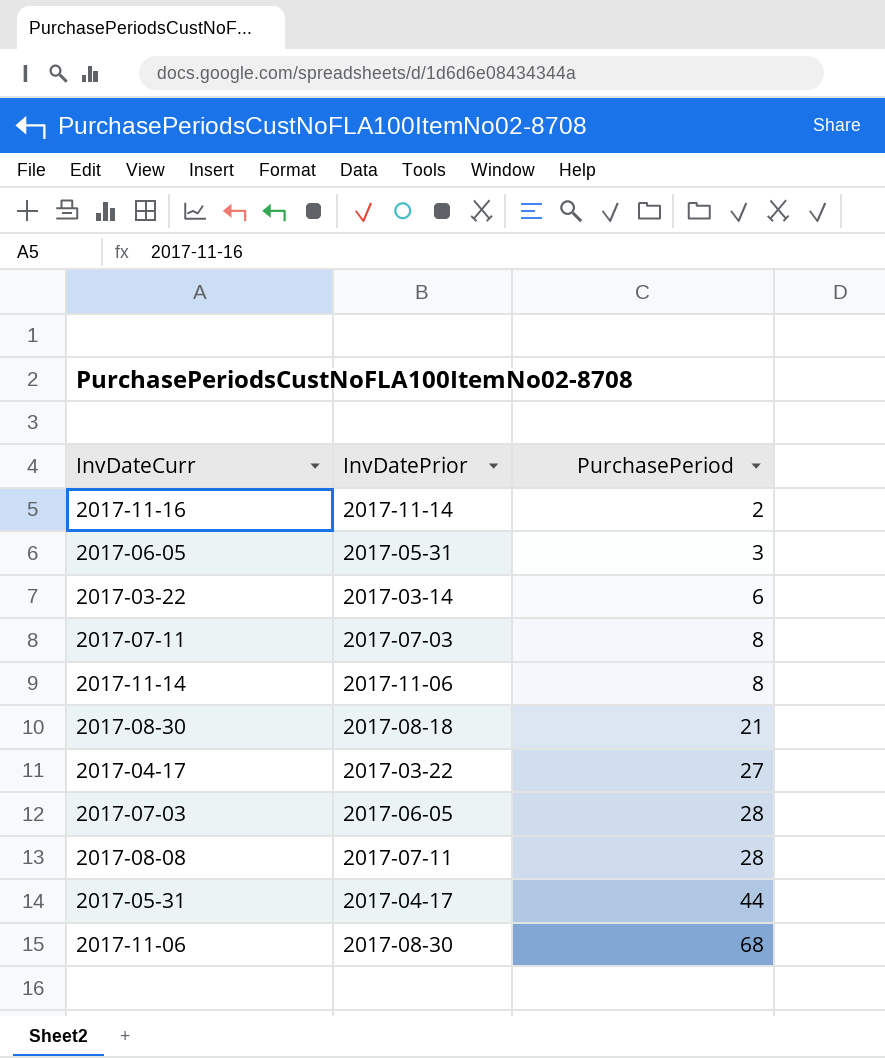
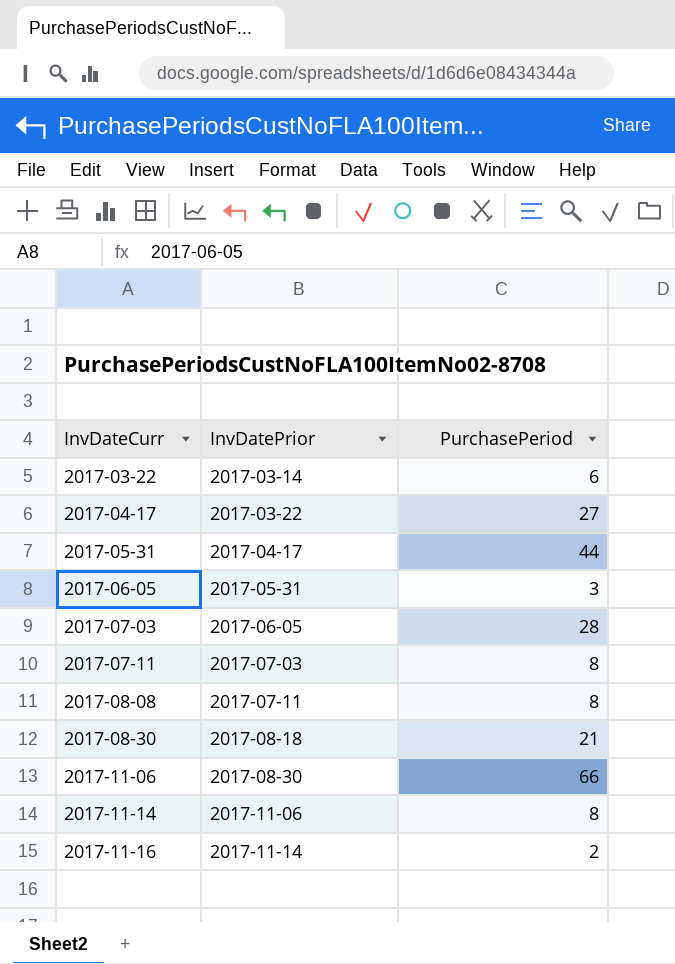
row order: PurchasePeriod ascending -> InvDateCurr ascending
2017-08-08 | PurchasePeriod: 28 -> 8
2017-11-06 | PurchasePeriod: 68 -> 66

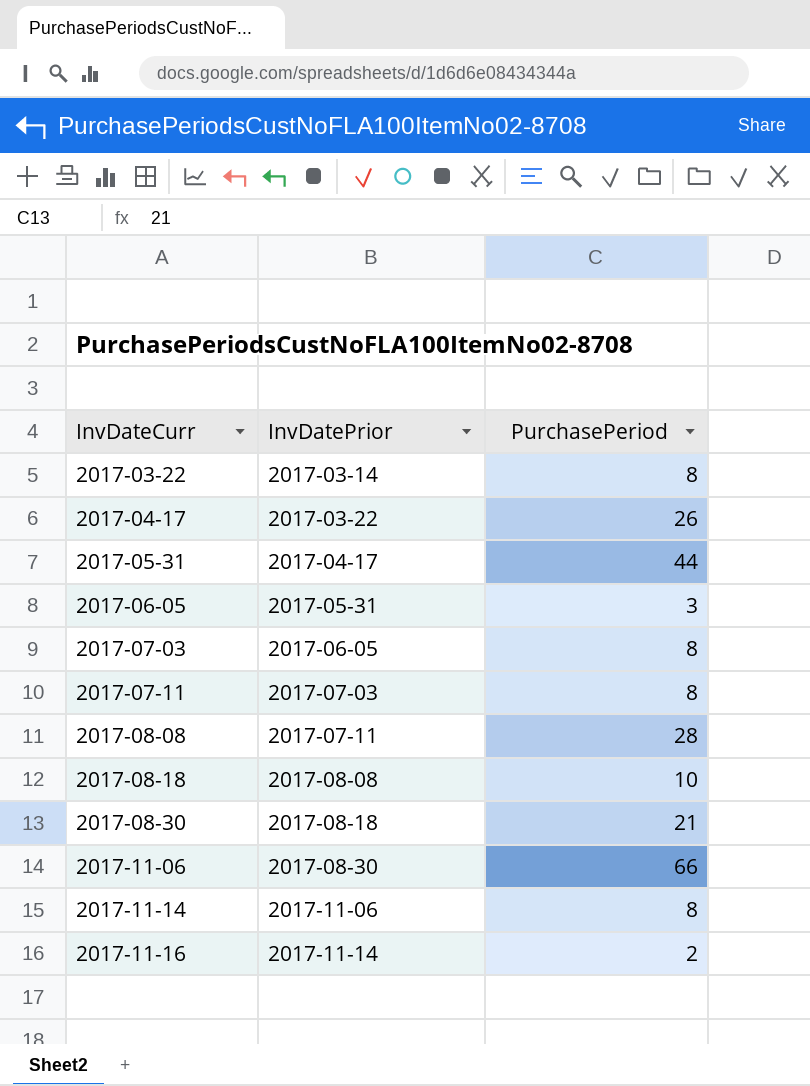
2017-03-22 | PurchasePeriod: 6 -> 8
2017-04-17 | PurchasePeriod: 27 -> 26
2017-07-03 | PurchasePeriod: 28 -> 8
2017-08-08 | PurchasePeriod: 8 -> 28
row 2017-08-18: none -> 2017-08-08 | 10

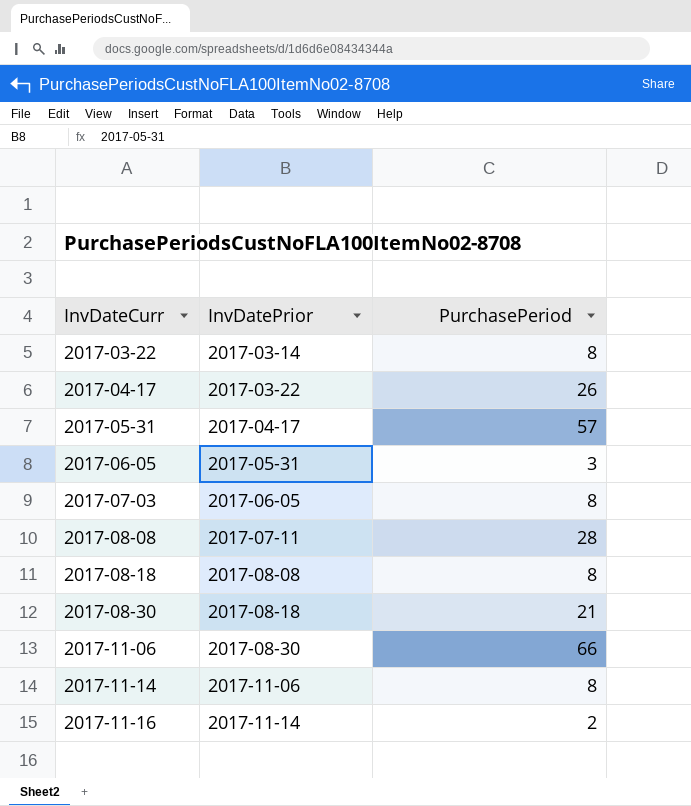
row 2017-07-11: 2017-07-03 | 8 -> none
2017-05-31 | PurchasePeriod: 44 -> 57
2017-08-18 | PurchasePeriod: 10 -> 8

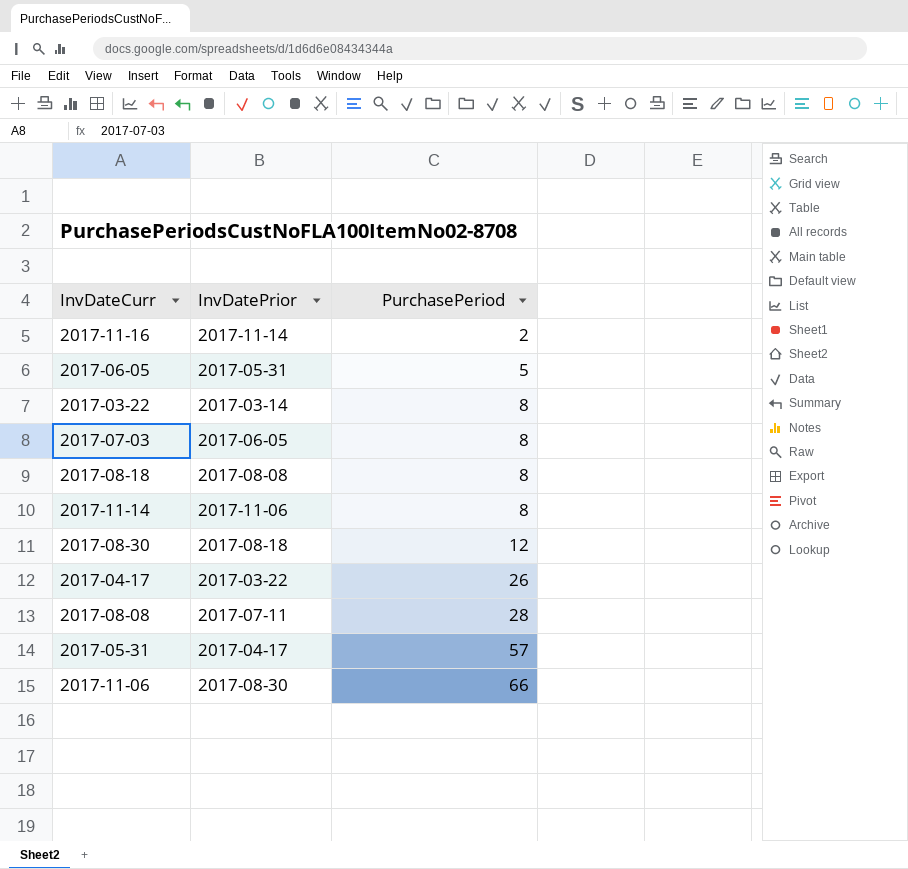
row order: InvDateCurr ascending -> PurchasePeriod ascending
2017-06-05 | PurchasePeriod: 3 -> 5
2017-08-30 | PurchasePeriod: 21 -> 12

